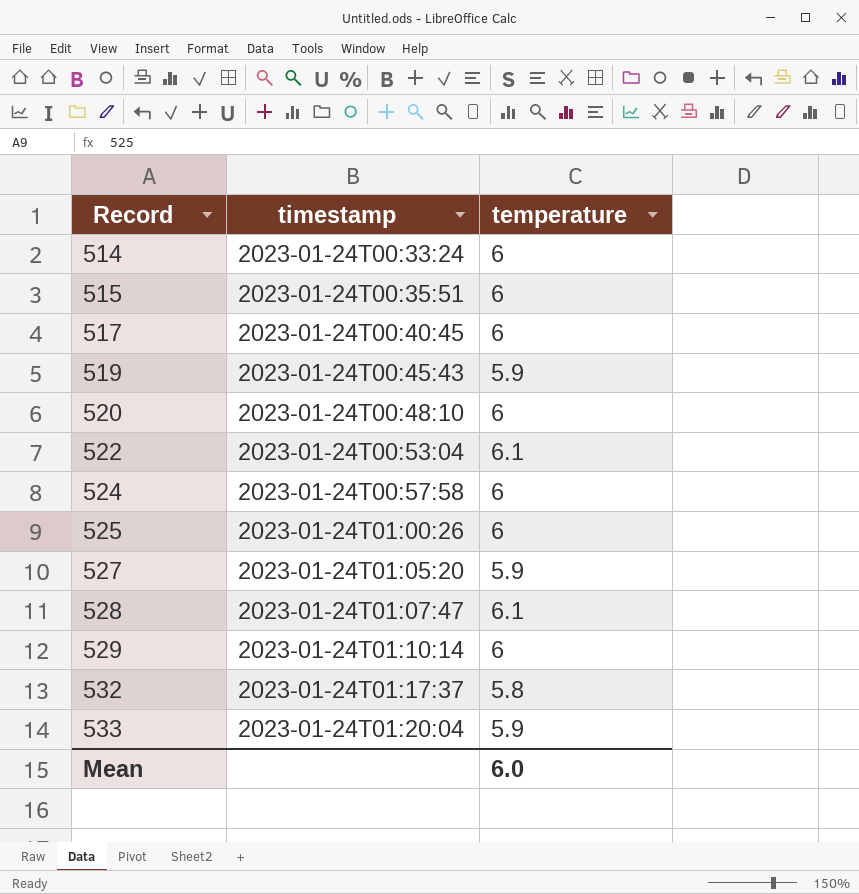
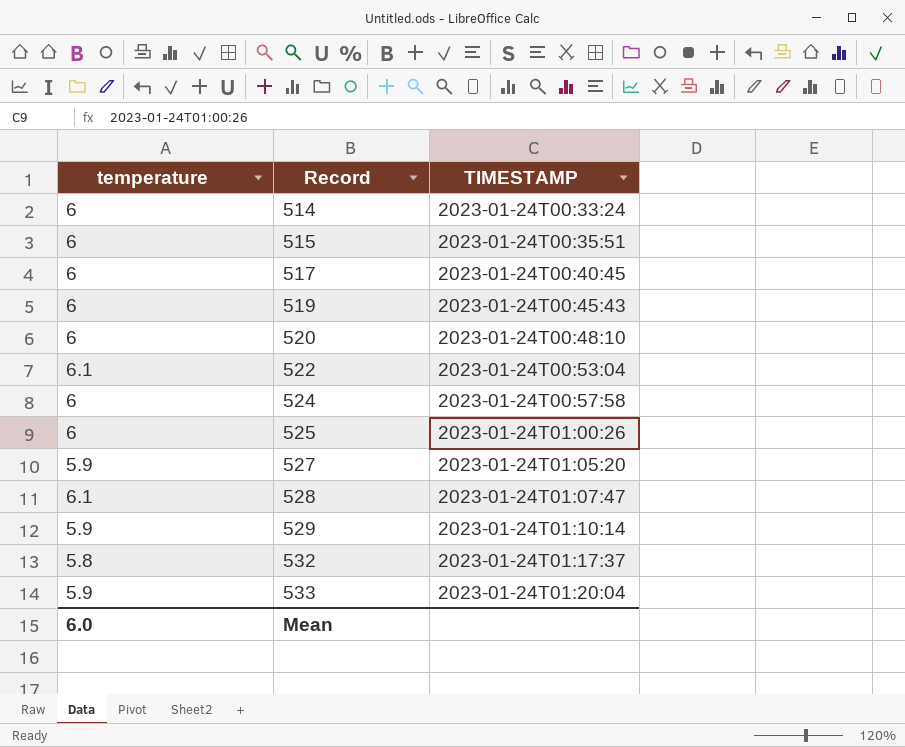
column temperature | position: 3 -> 1
column name: timestamp -> TIMESTAMP
519 | temperature: 5.9 -> 6
529 | temperature: 6 -> 5.9

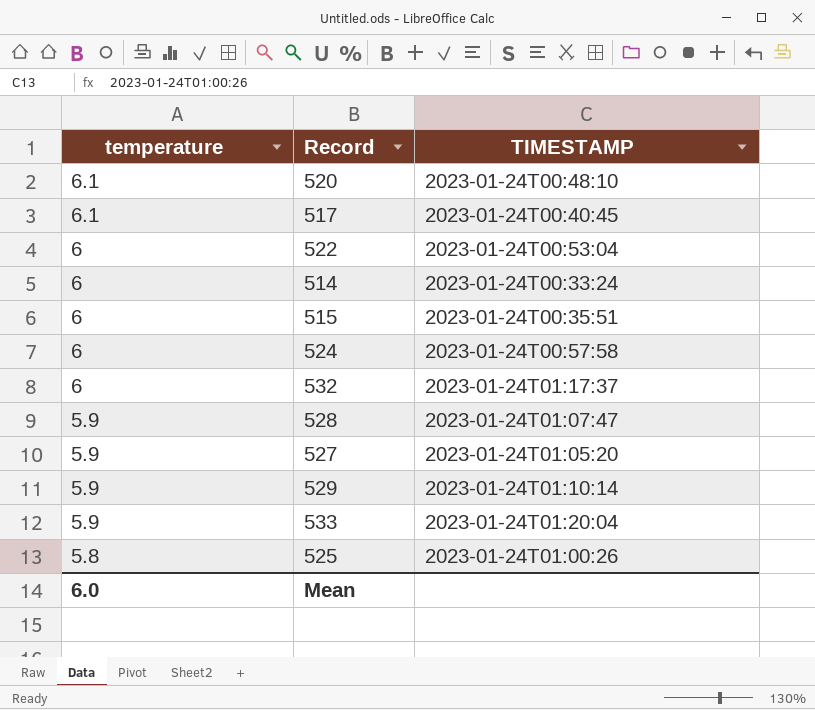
row order: Record ascending -> temperature descending
row 519: 6 | 2023-01-24T00:45:43 -> none
520 | temperature: 6 -> 6.1
517 | temperature: 6 -> 6.1
522 | temperature: 6.1 -> 6
532 | temperature: 5.8 -> 6
528 | temperature: 6.1 -> 5.9
525 | temperature: 6 -> 5.8

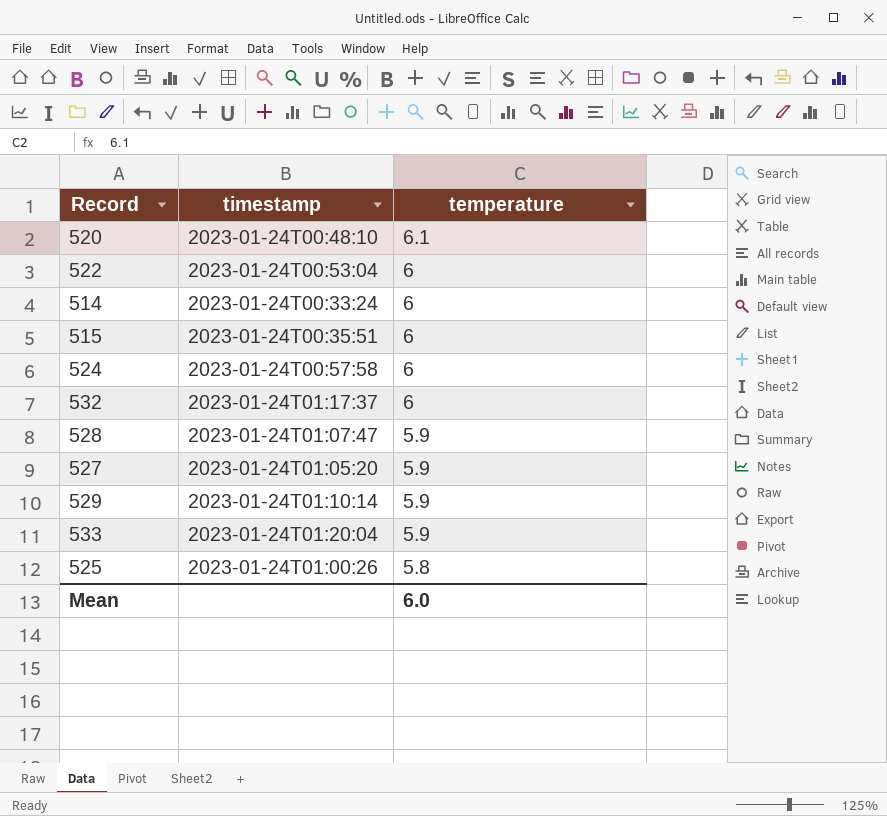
column name: TIMESTAMP -> timestamp
column temperature | position: 1 -> 3
row 517: 6.1 | 2023-01-24T00:40:45 -> none

